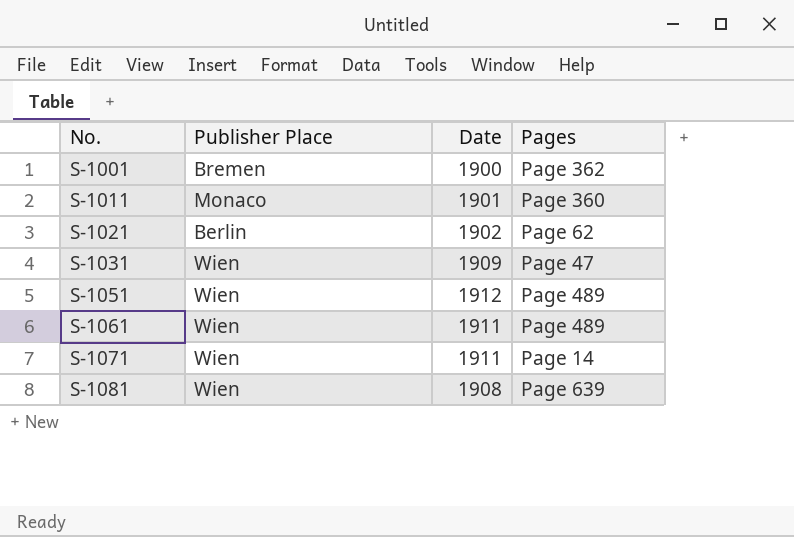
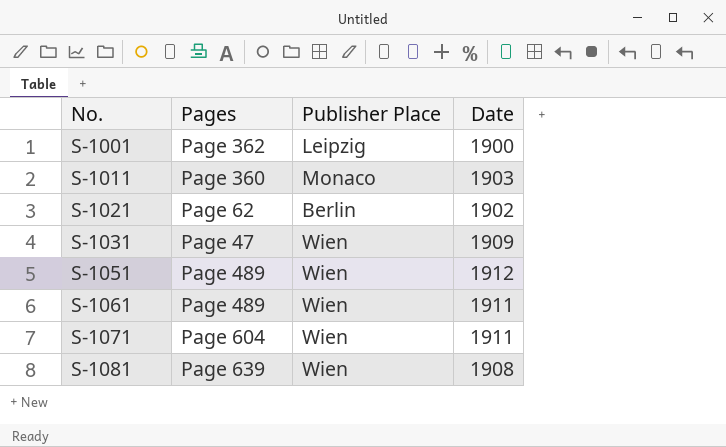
column Pages | position: 4 -> 2
S-1001 | Publisher Place: Bremen -> Leipzig
S-1011 | Date: 1901 -> 1903
S-1071 | Pages: Page 14 -> Page 604

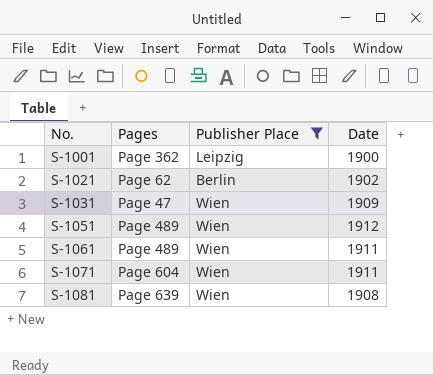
filter: none -> Publisher Place != Monaco

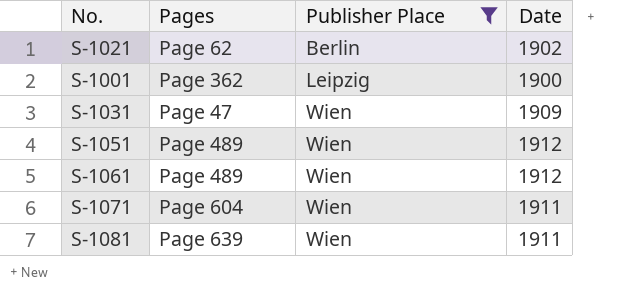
row order: No. ascending -> Publisher Place ascending
S-1061 | Date: 1911 -> 1912
S-1081 | Date: 1908 -> 1911

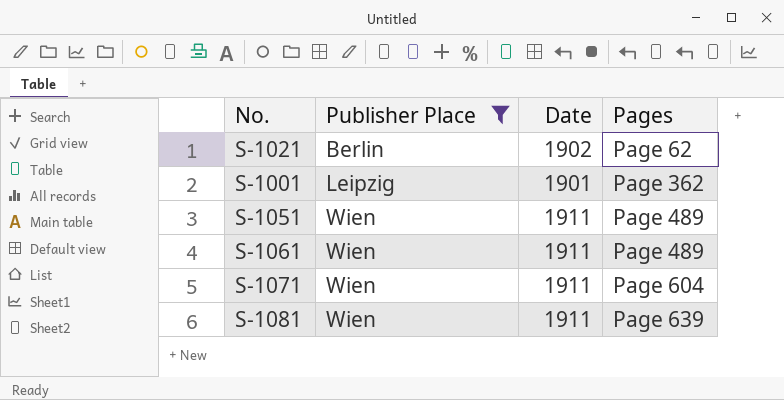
column Pages | position: 2 -> 4
row S-1031: Page 47 | Wien | 1909 -> none
S-1001 | Date: 1900 -> 1901
S-1051 | Date: 1912 -> 1911
S-1061 | Date: 1912 -> 1911

